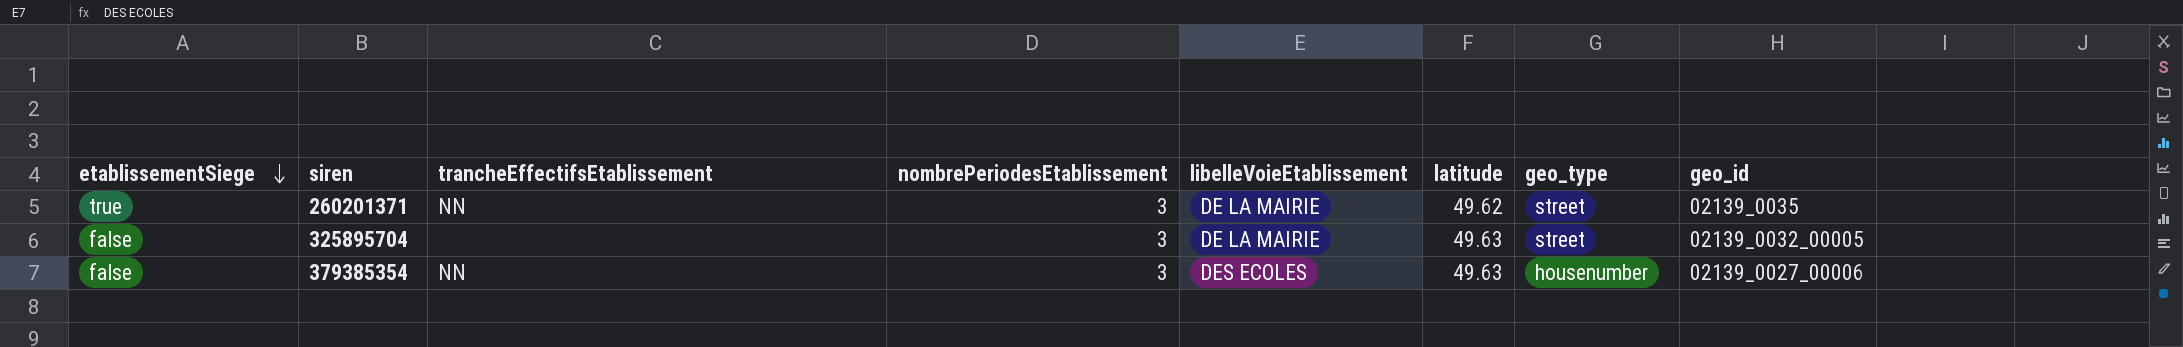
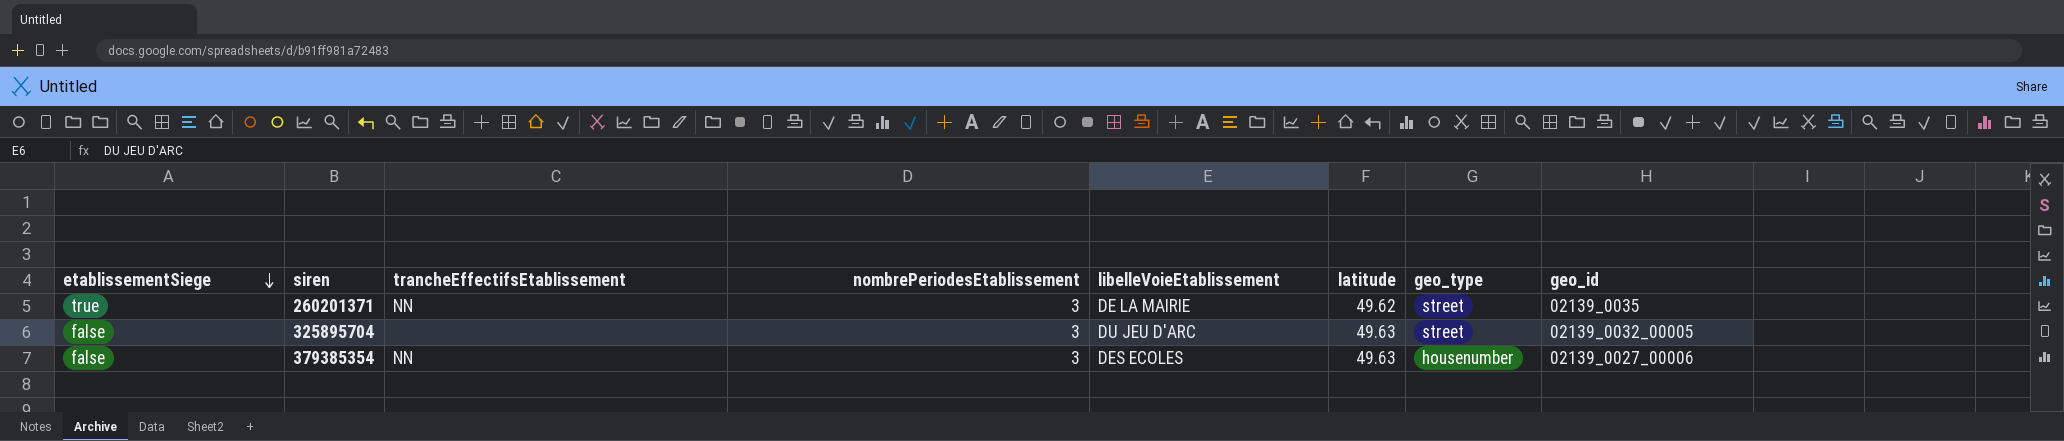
325895704 | libelleVoieEtablissement: DE LA MAIRIE -> DU JEU D'ARC

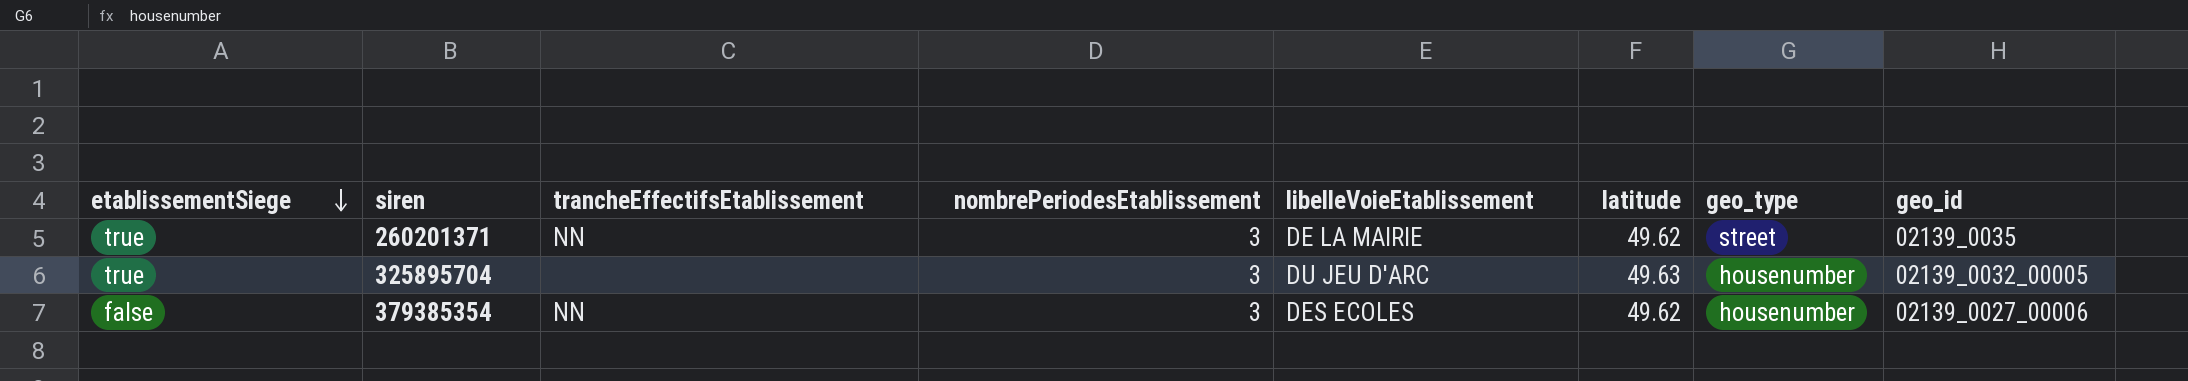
325895704 | etablissementSiege: false -> true
325895704 | geo_type: street -> housenumber
379385354 | latitude: 49.63 -> 49.62

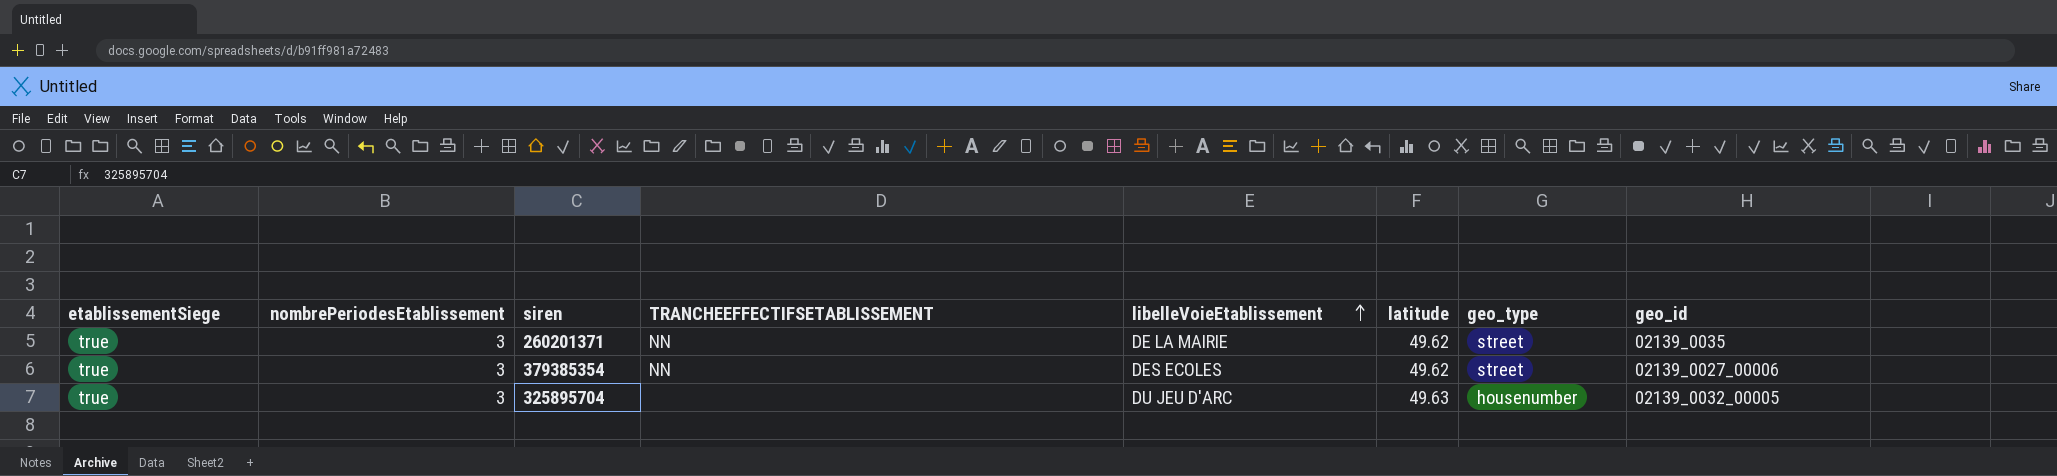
row order: etablissementSiege descending -> libelleVoieEtablissement ascending
column nombrePeriodesEtablissement | position: 4 -> 2
column name: trancheEffectifsEtablissement -> TRANCHEEFFECTIFSETABLISSEMENT
379385354 | etablissementSiege: false -> true
379385354 | geo_type: housenumber -> street

